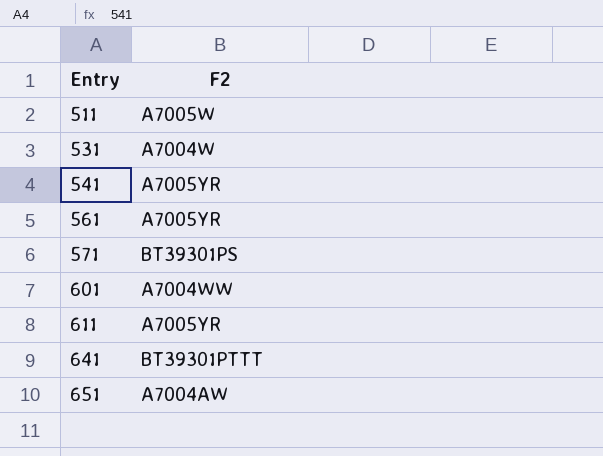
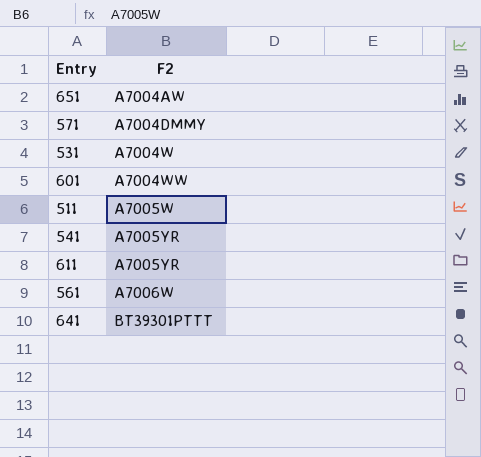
row order: Entry ascending -> F2 ascending
571 | F2: BT39301PS -> A7004DMMY
561 | F2: A7005YR -> A7006W

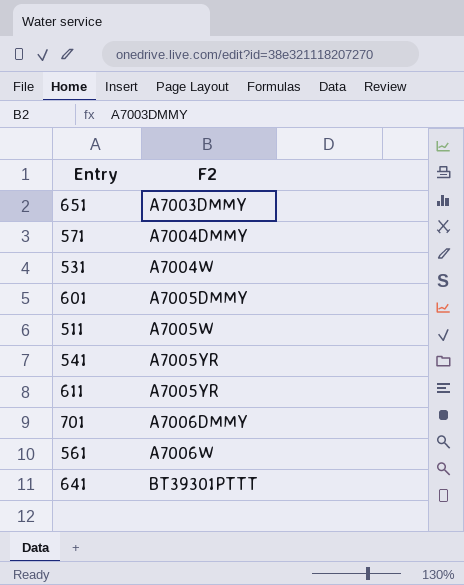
651 | F2: A7004AW -> A7003DMMY
601 | F2: A7004WW -> A7005DMMY
row 701: none -> A7006DMMY

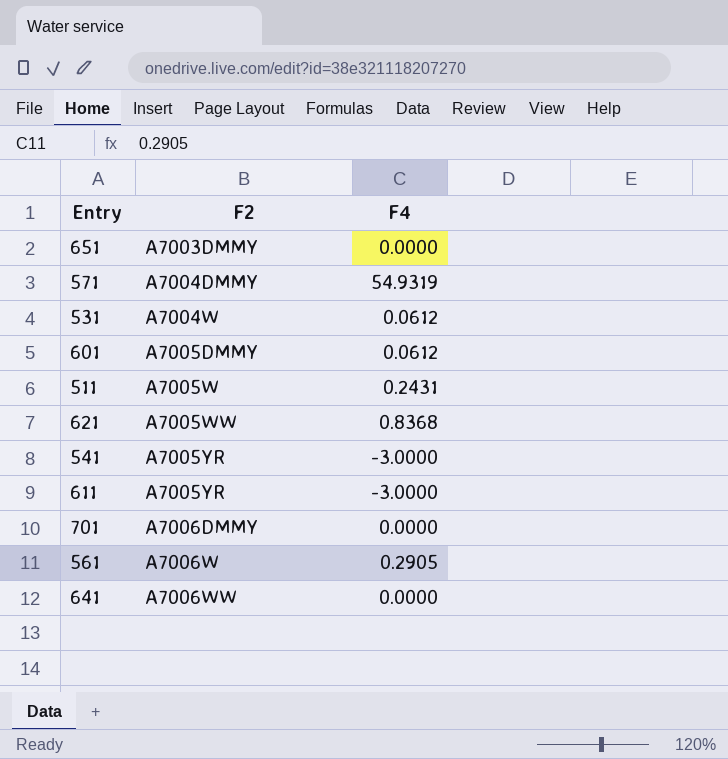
column F4 | position: none -> 3
row 621: none -> A7005WW | 0.8368
641 | F2: BT39301PTTT -> A7006WW

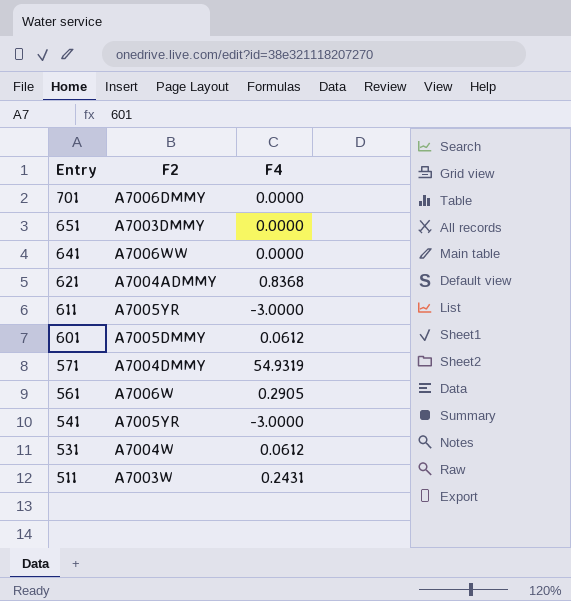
row order: F2 ascending -> Entry descending
621 | F2: A7005WW -> A7004ADMMY
511 | F2: A7005W -> A7003W

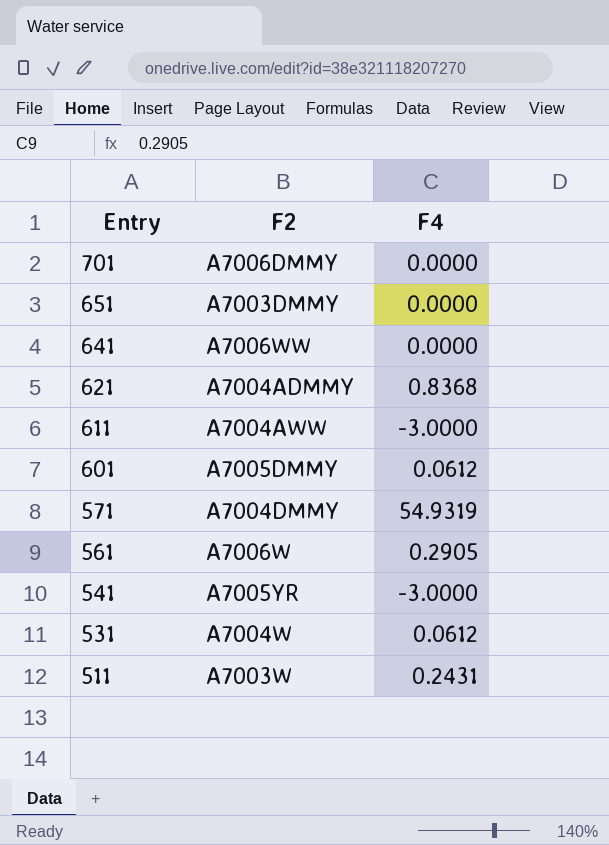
611 | F2: A7005YR -> A7004AWW

